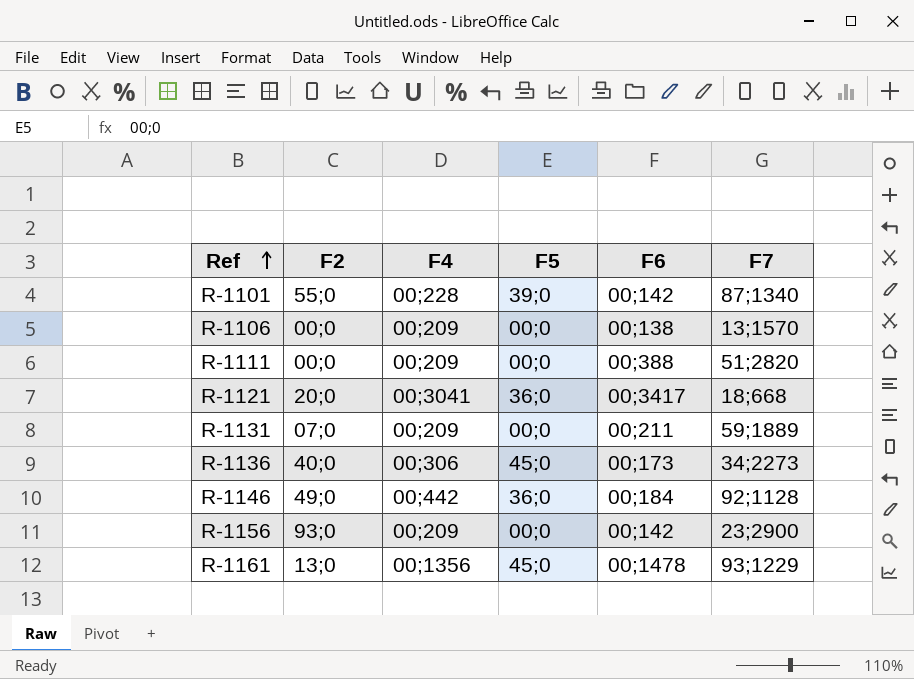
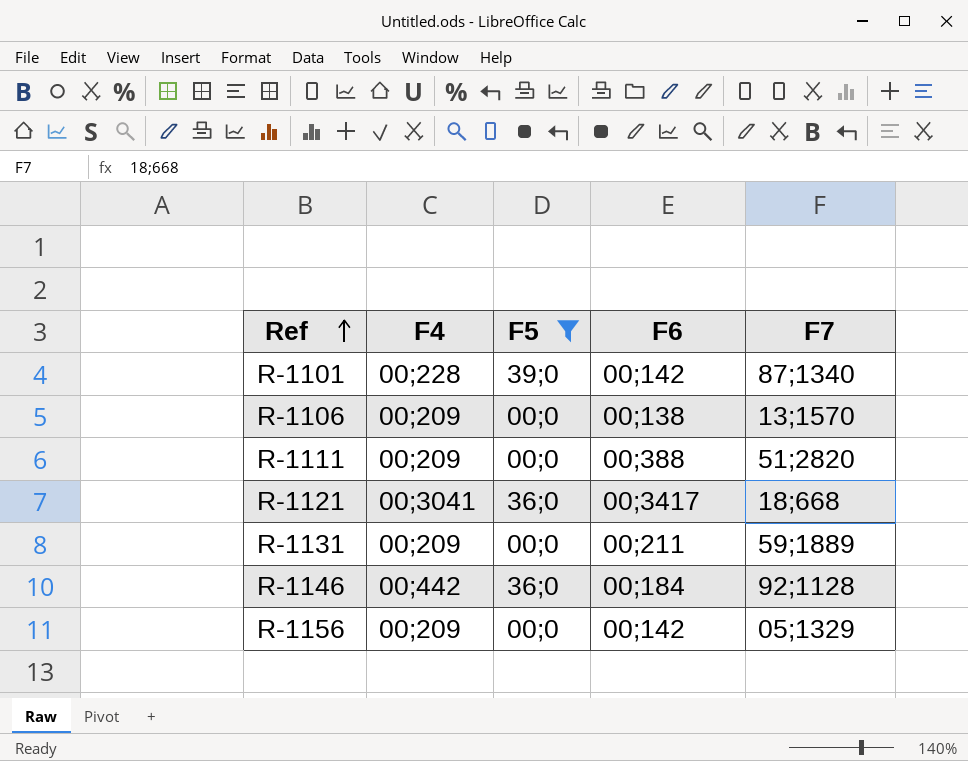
filter: none -> F5 != 45;0
column F2 | position: 2 -> none
R-1156 | F7: 23;2900 -> 05;1329

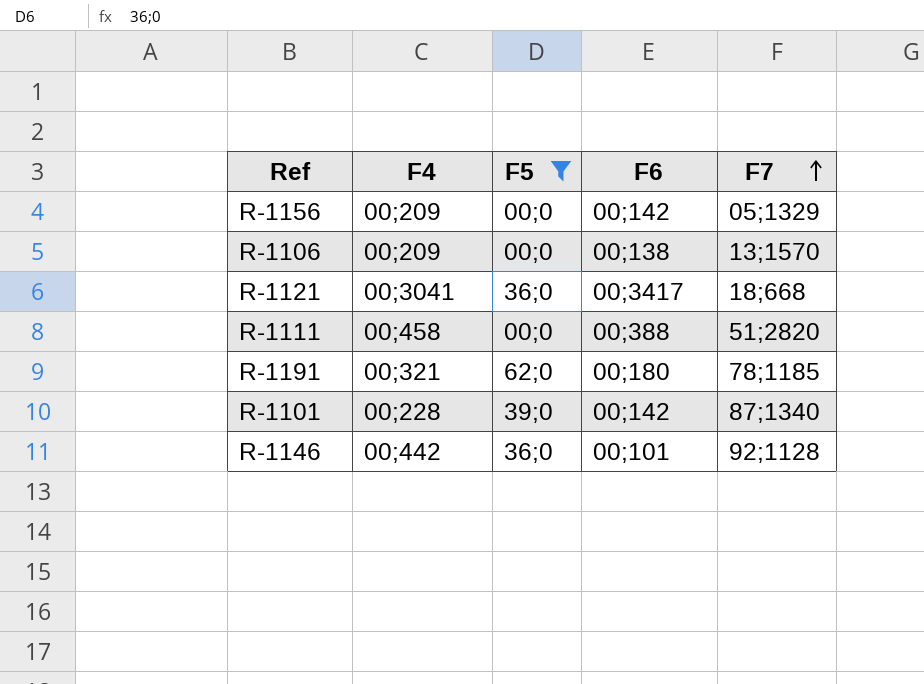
row order: Ref ascending -> F7 ascending
row R-1131: 00;209 | 00;0 | 00;211 | 59;1889 -> none
R-1111 | F4: 00;209 -> 00;458
row R-1191: none -> 00;321 | 62;0 | 00;180 | 78;1185
R-1146 | F6: 00;184 -> 00;101

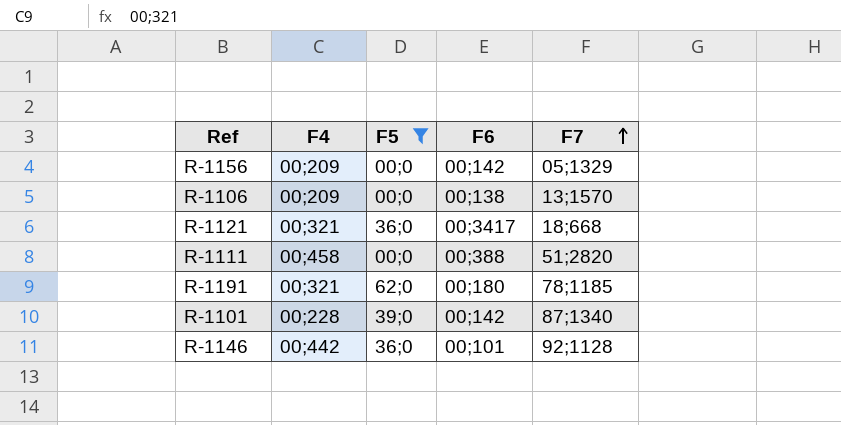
R-1121 | F4: 00;3041 -> 00;321

